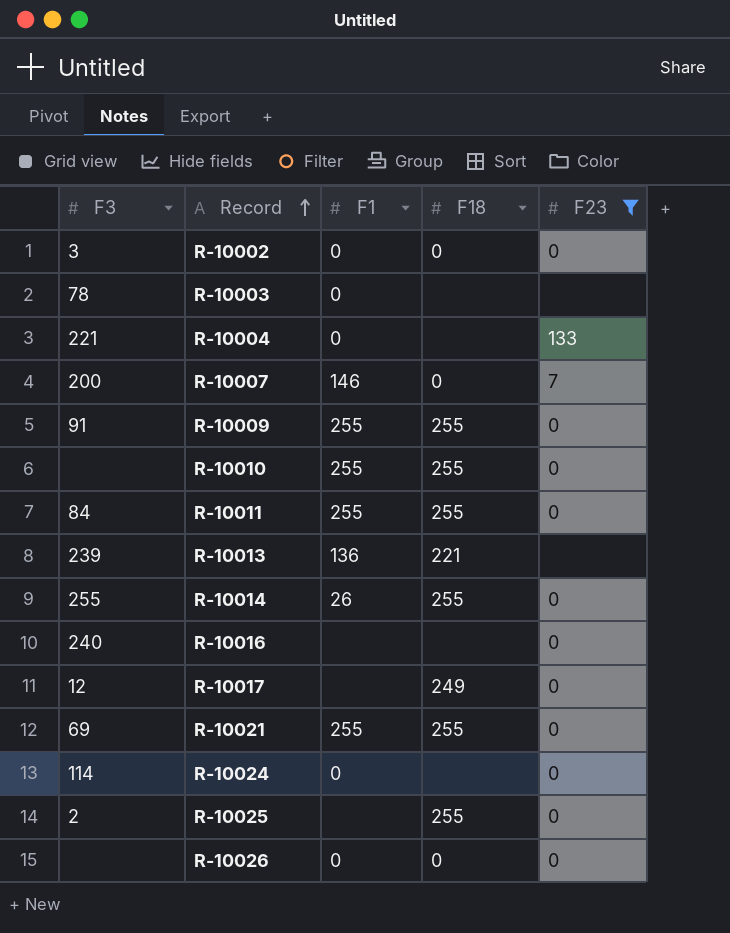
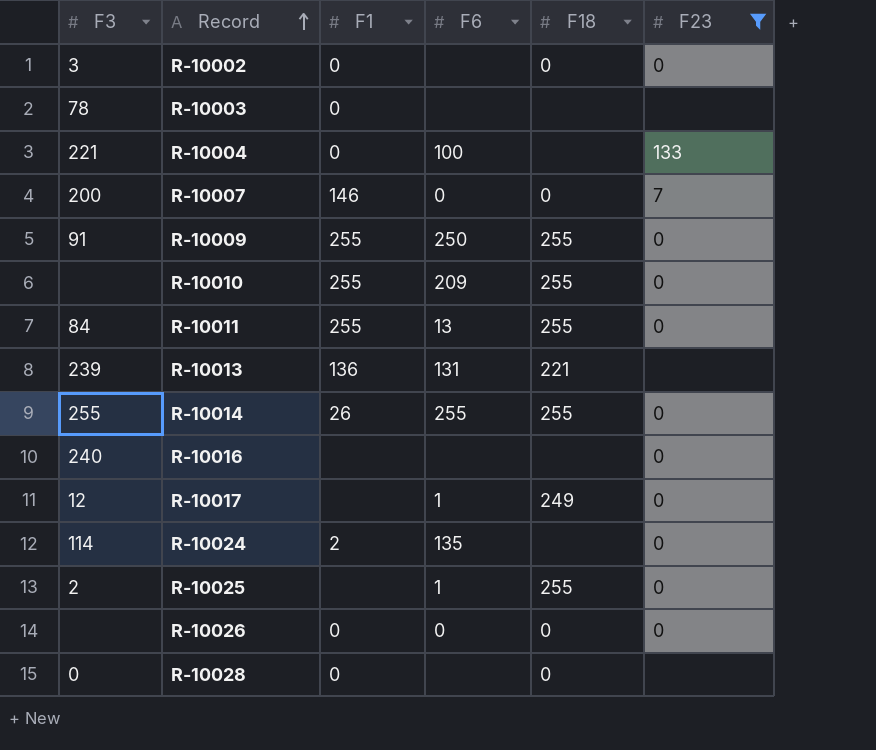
column F6 | position: none -> 4
row R-10021: 69 | 255 | 255 | 0 -> none
R-10024 | F1: 0 -> 2
row R-10028: none -> 0 | 0 | none | 0 | none

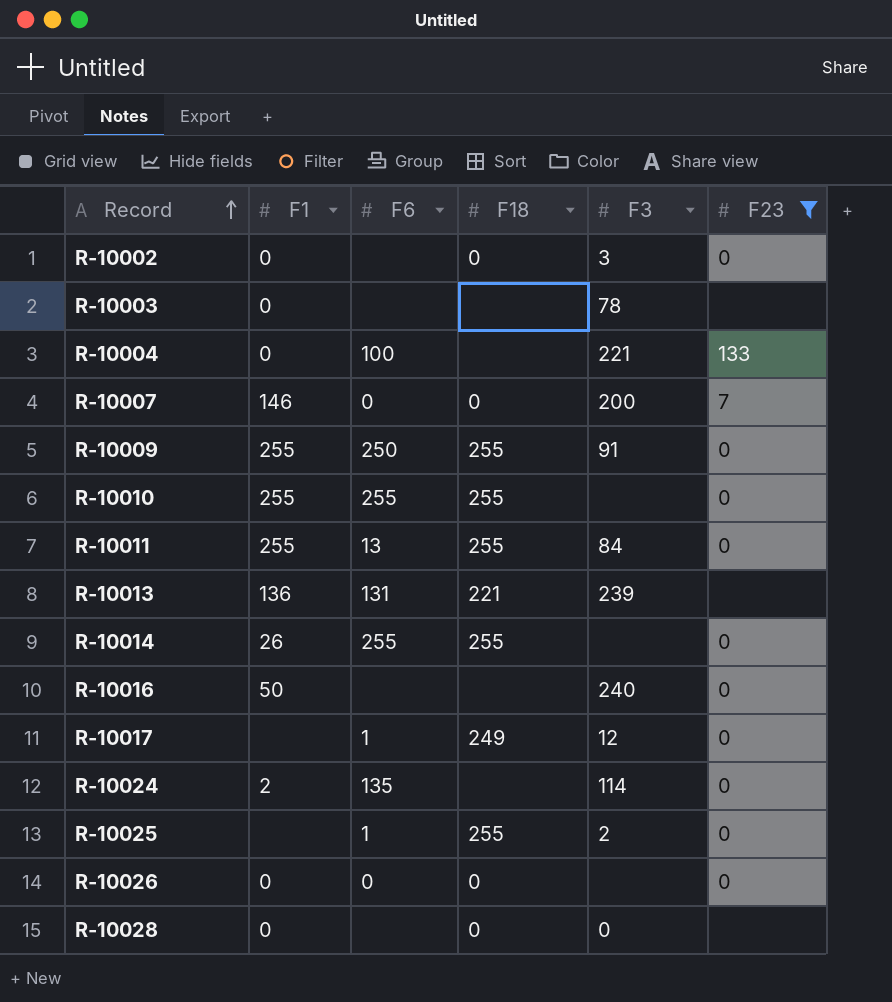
column F3 | position: 1 -> 5
R-10010 | F6: 209 -> 255
R-10014 | F3: 255 -> none
R-10016 | F1: none -> 50

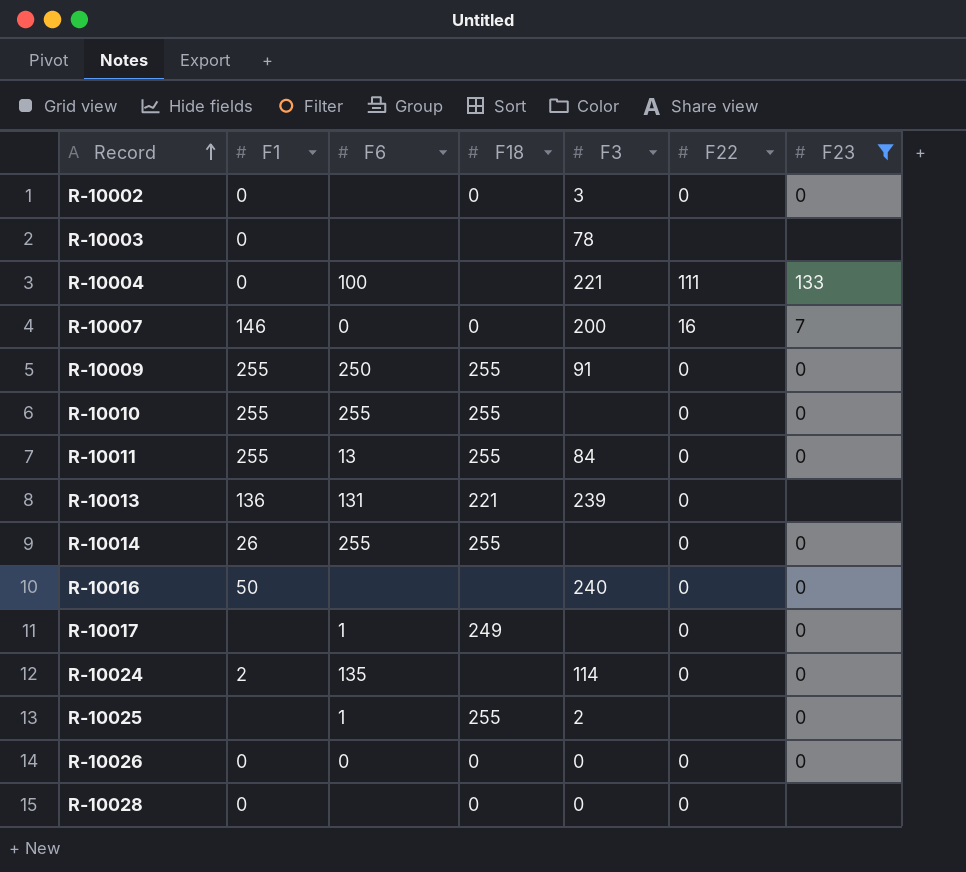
column F22 | position: none -> 6
R-10017 | F3: 12 -> none
R-10026 | F3: none -> 0

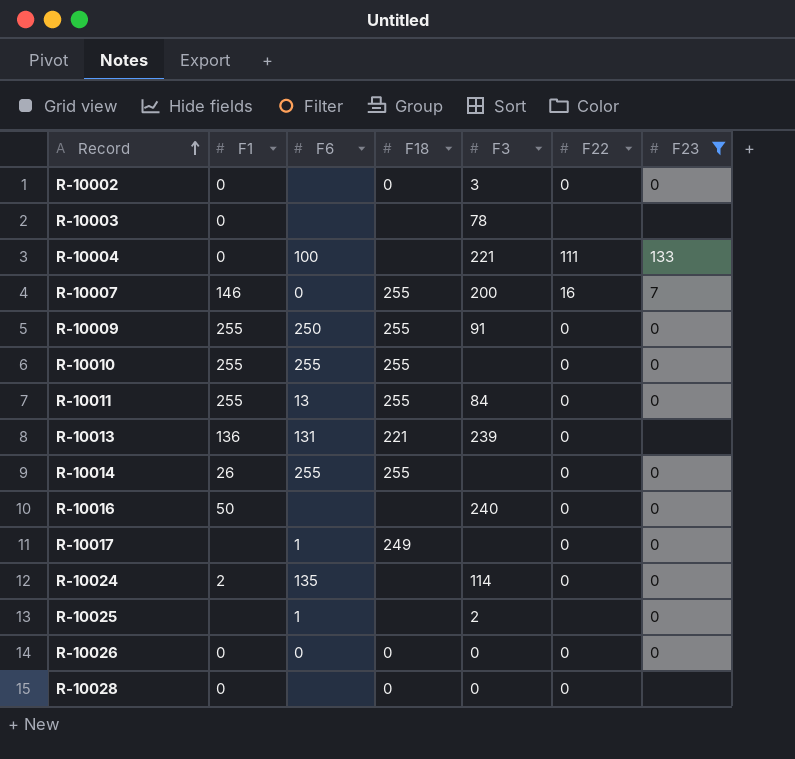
R-10007 | F18: 0 -> 255
R-10025 | F18: 255 -> none

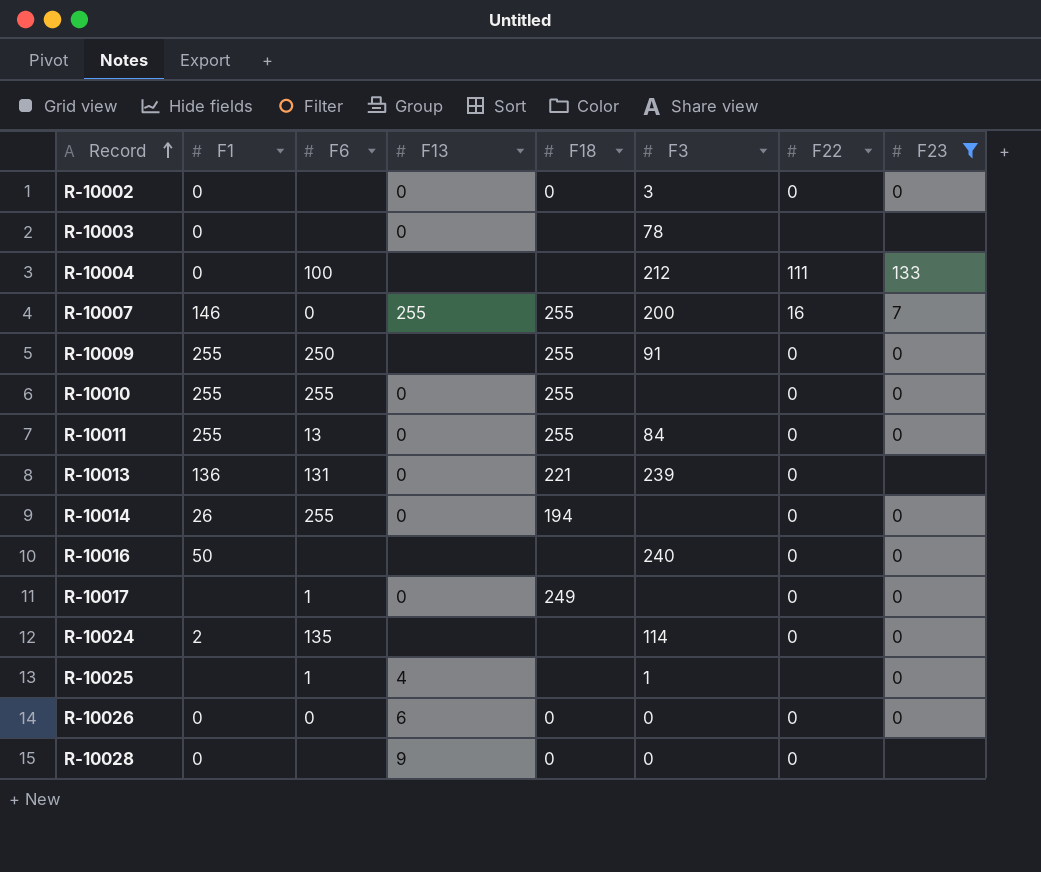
column F13 | position: none -> 4
R-10004 | F3: 221 -> 212
R-10014 | F18: 255 -> 194
R-10025 | F3: 2 -> 1

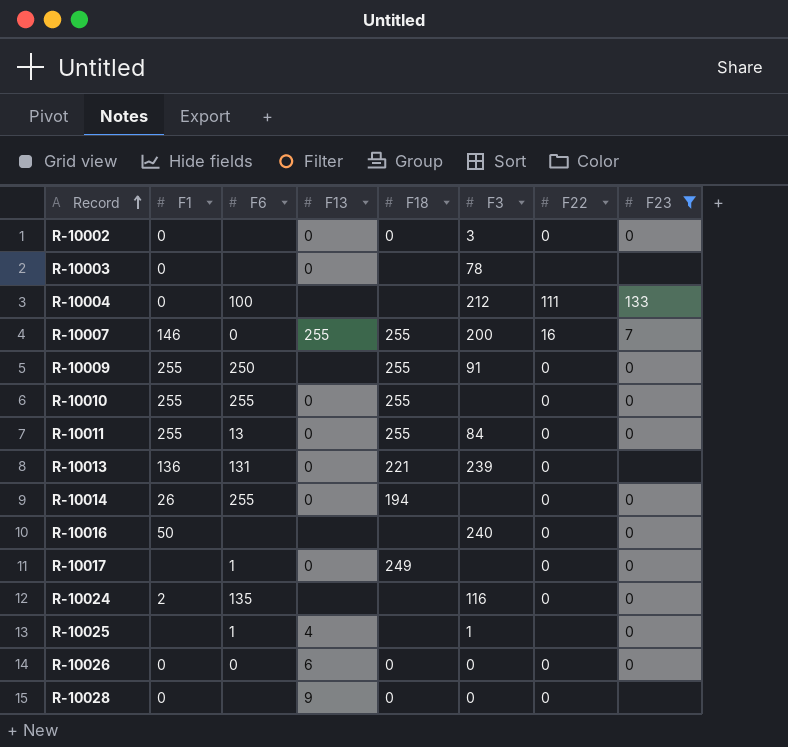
R-10024 | F3: 114 -> 116

